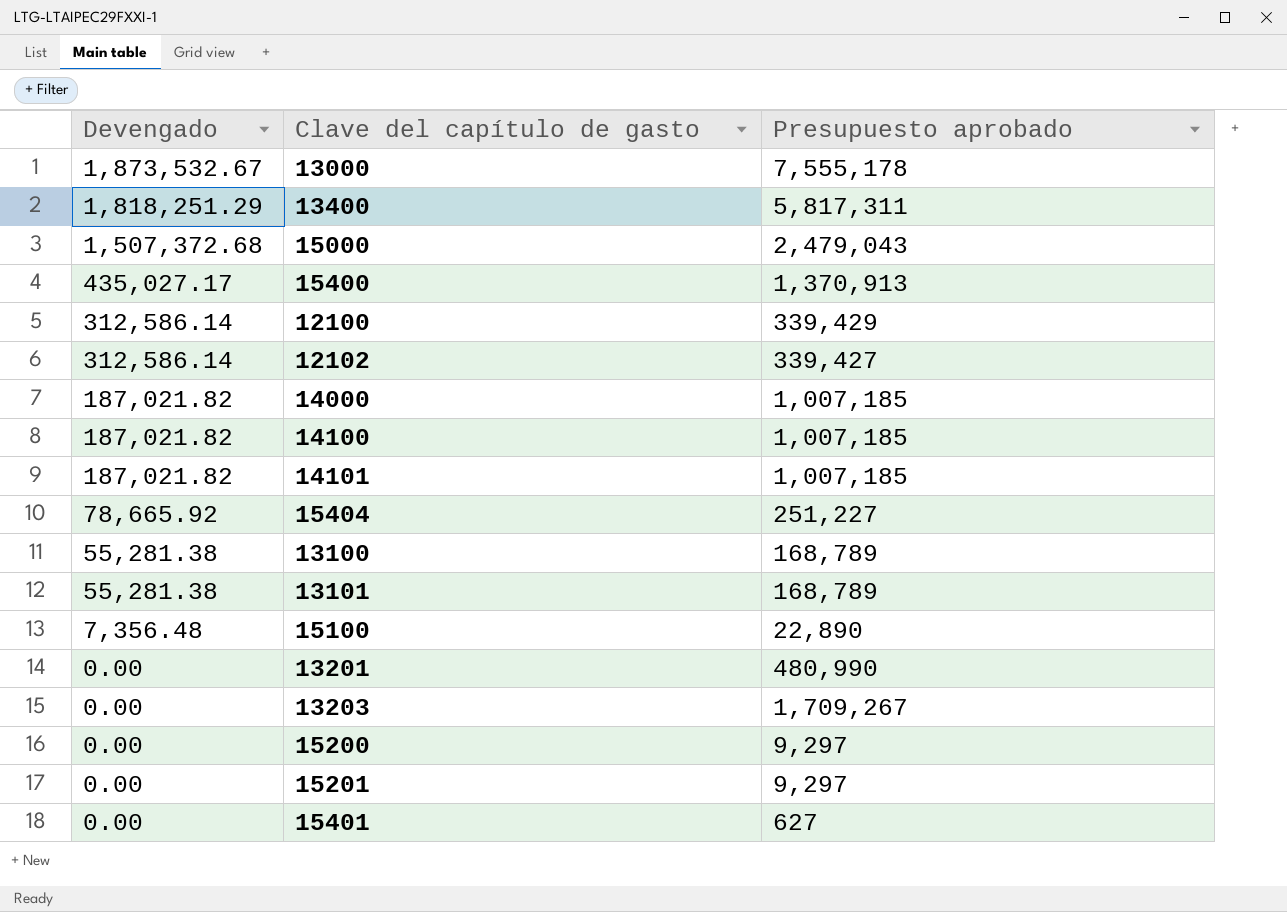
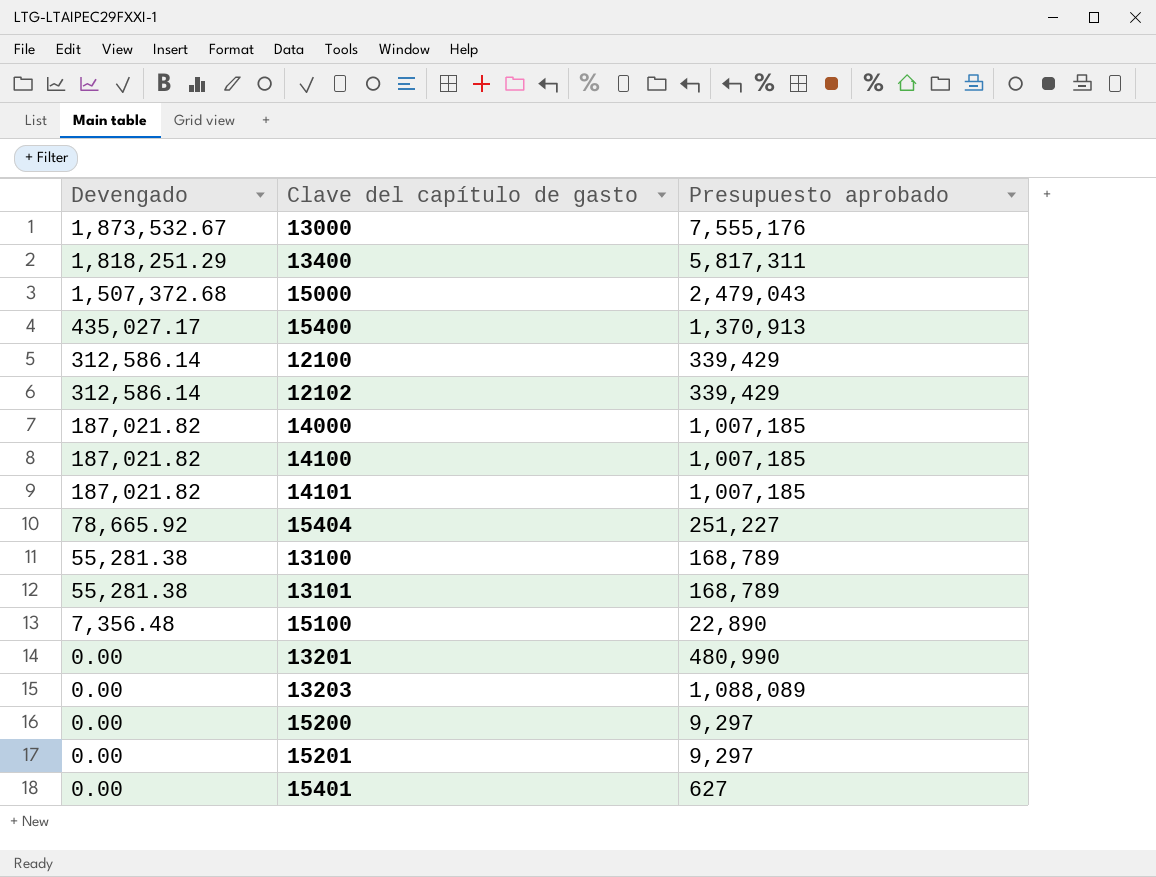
13000 | Presupuesto aprobado: 7,555,178 -> 7,555,176
12102 | Presupuesto aprobado: 339,427 -> 339,429
13203 | Presupuesto aprobado: 1,709,267 -> 1,088,089

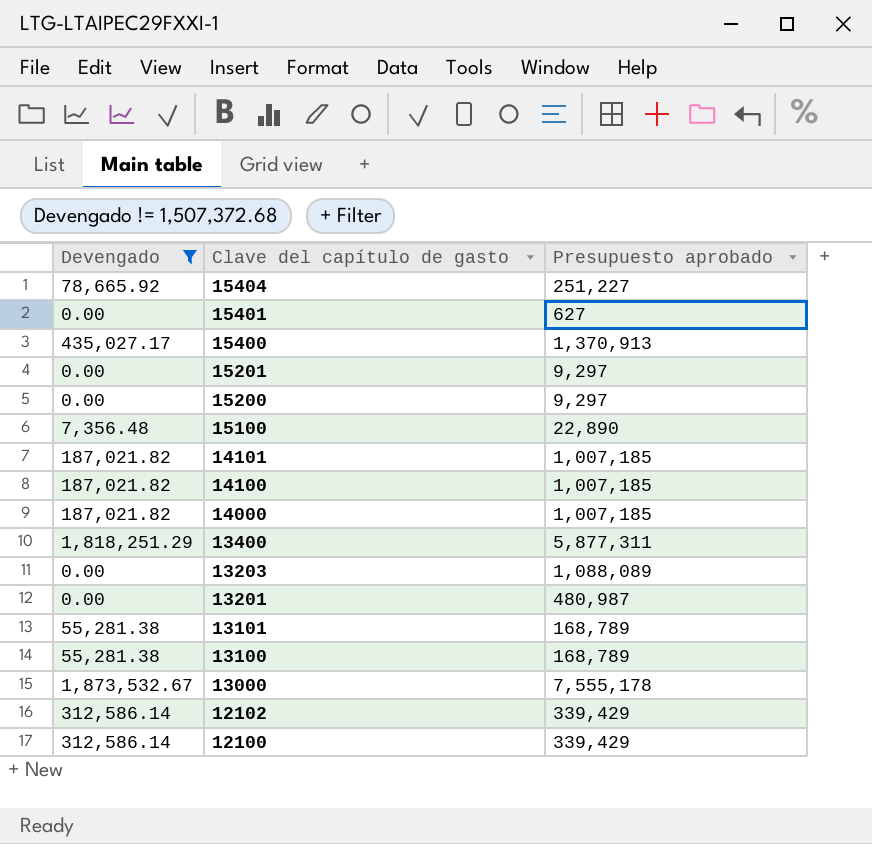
filter: none -> Devengado != 1,507,372.68
row order: Devengado descending -> Clave del capítulo de gasto descending
13400 | Presupuesto aprobado: 5,817,311 -> 5,877,311
13201 | Presupuesto aprobado: 480,990 -> 480,987
13000 | Presupuesto aprobado: 7,555,176 -> 7,555,178

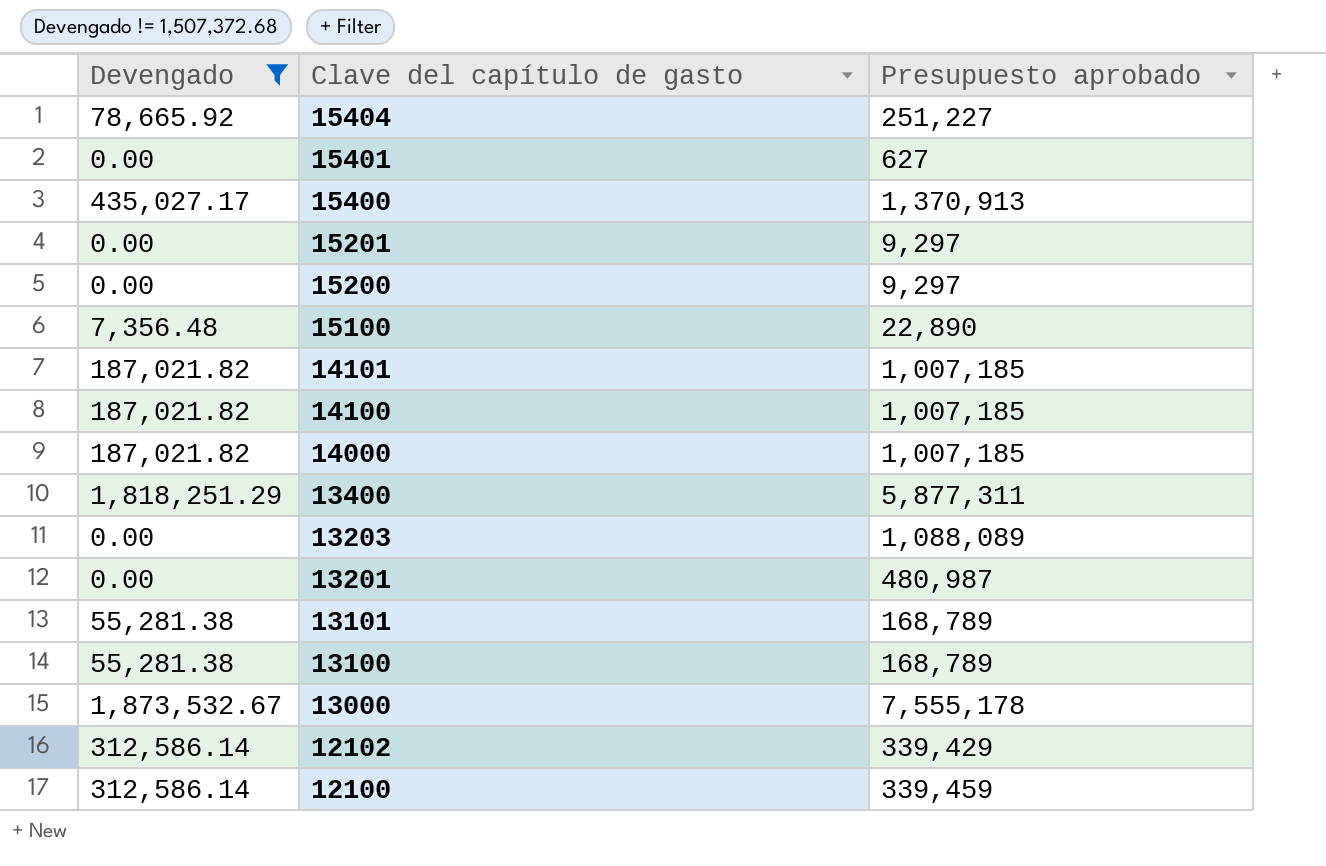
12100 | Presupuesto aprobado: 339,429 -> 339,459

